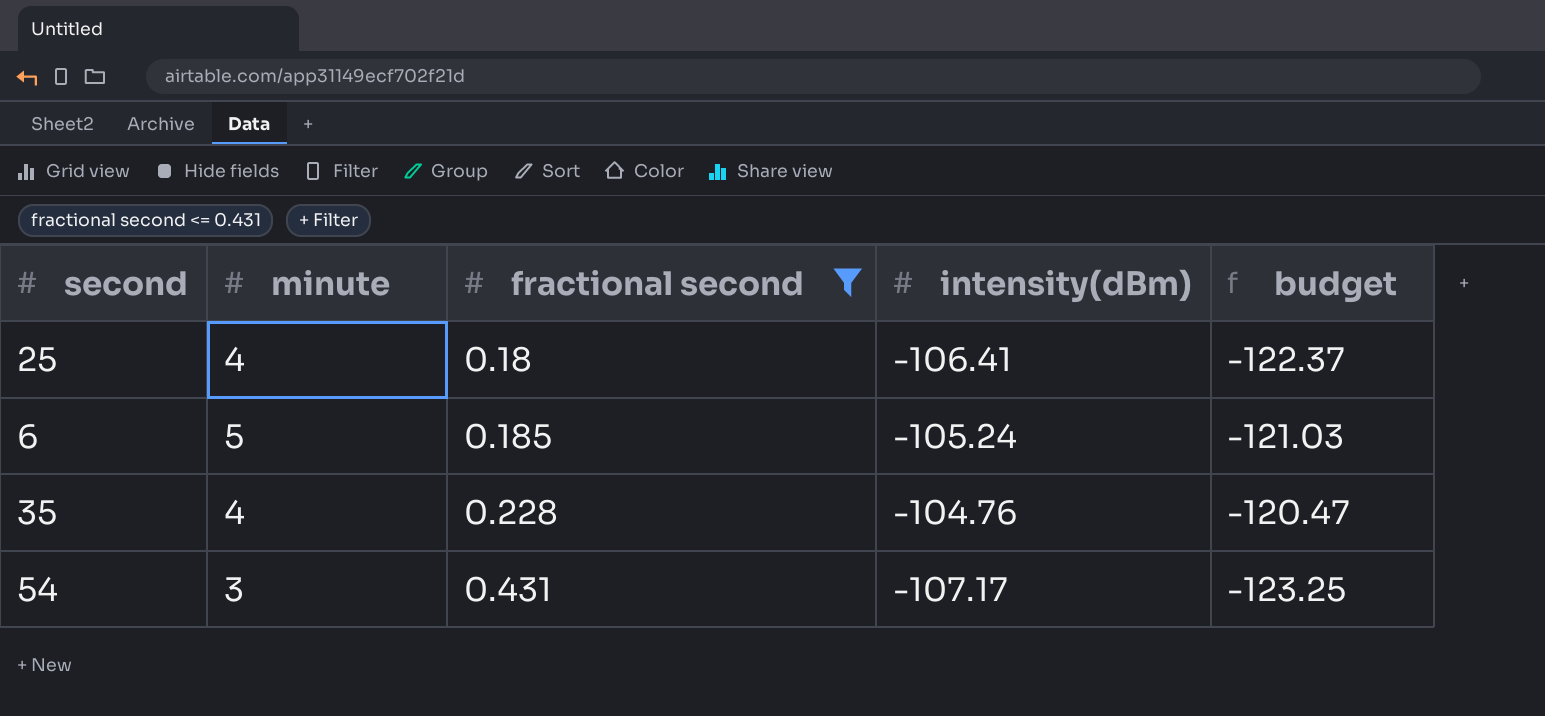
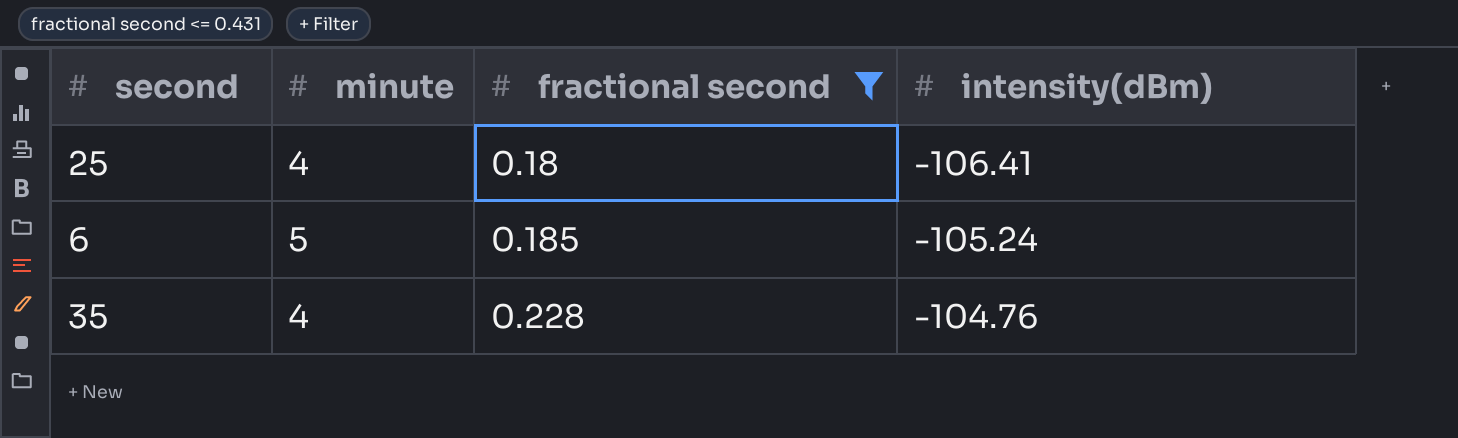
column budget | formula: [intensity(dBm)] * 1.15 -> none
row 54: 3 | 0.431 | -107.17 | -123.25 -> none

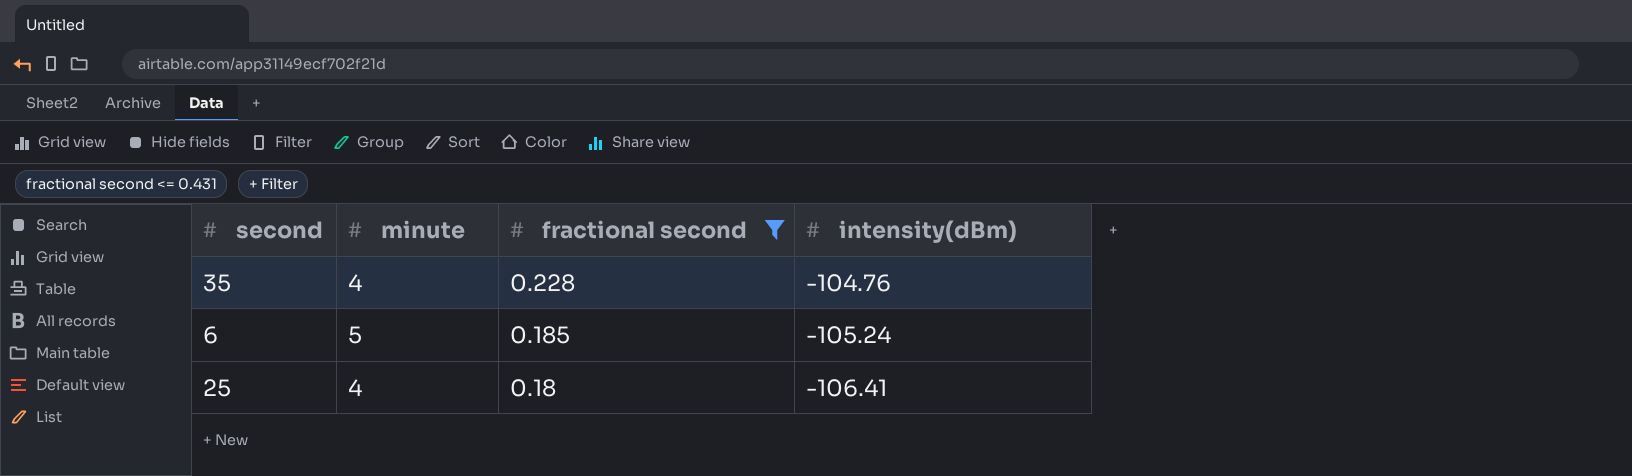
row order: fractional second ascending -> fractional second descending

